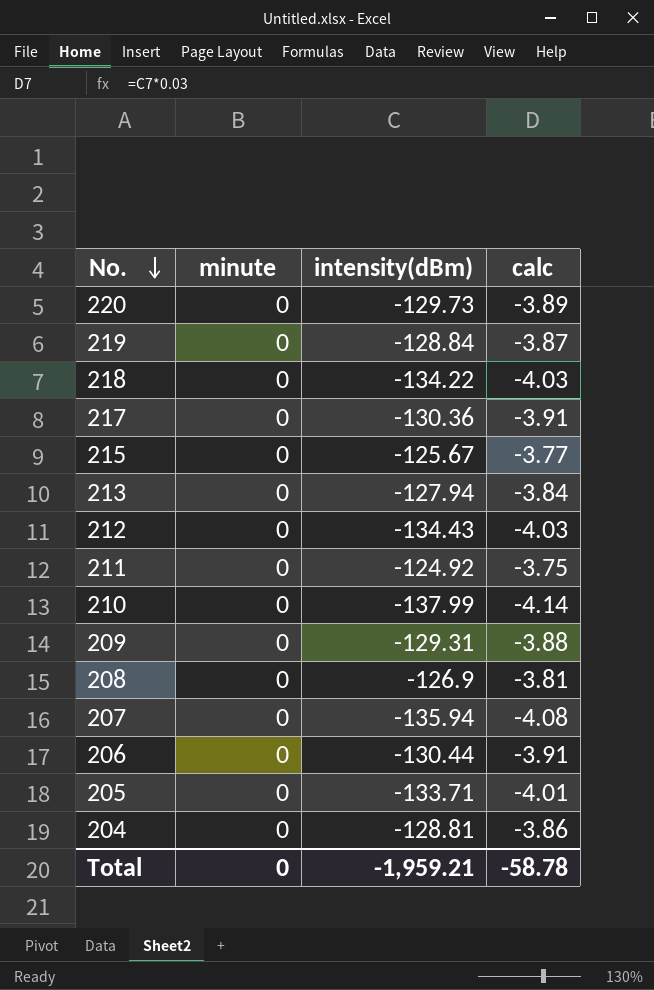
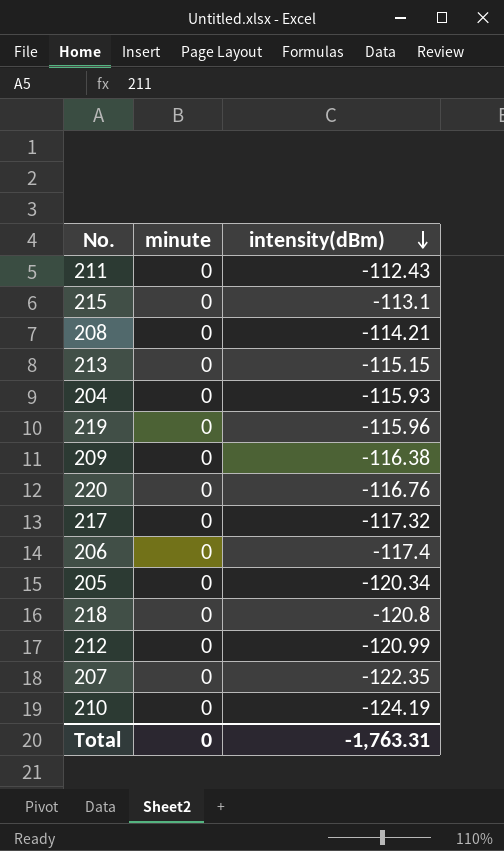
row order: No. descending -> intensity(dBm) descending
column calc | formula: [intensity(dBm)] * 0.03 -> none
211 | intensity(dBm): -124.92 -> -112.43
215 | intensity(dBm): -125.67 -> -113.1
208 | intensity(dBm): -126.9 -> -114.21
213 | intensity(dBm): -127.94 -> -115.15
204 | intensity(dBm): -128.81 -> -115.93
219 | intensity(dBm): -128.84 -> -115.96
209 | intensity(dBm): -129.31 -> -116.38
220 | intensity(dBm): -129.73 -> -116.76
217 | intensity(dBm): -130.36 -> -117.32
206 | intensity(dBm): -130.44 -> -117.4
205 | intensity(dBm): -133.71 -> -120.34
218 | intensity(dBm): -134.22 -> -120.8
212 | intensity(dBm): -134.43 -> -120.99
207 | intensity(dBm): -135.94 -> -122.35
210 | intensity(dBm): -137.99 -> -124.19
Total | intensity(dBm): -1,959.21 -> -1,763.31

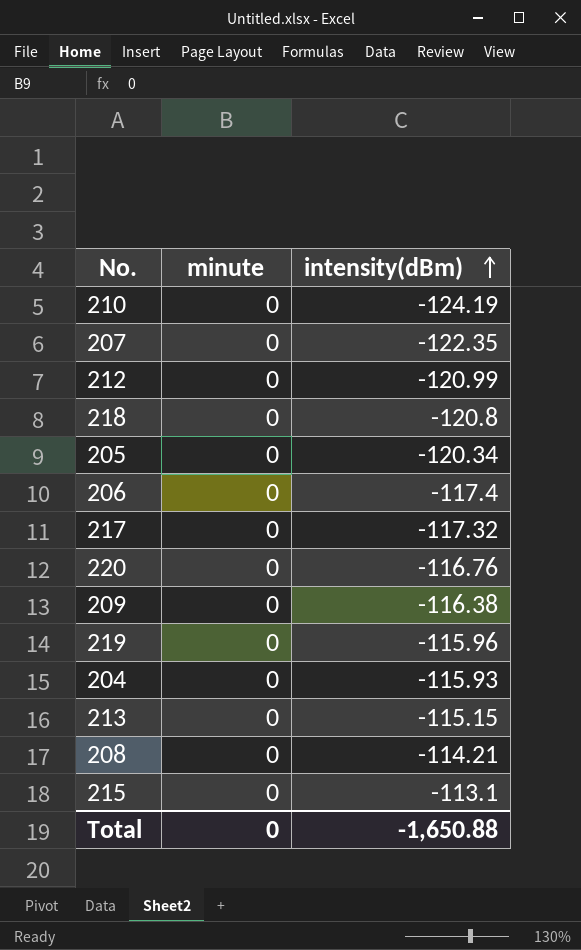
row order: intensity(dBm) descending -> intensity(dBm) ascending
row 211: 0 | -112.43 -> none
Total | intensity(dBm): -1,763.31 -> -1,650.88

